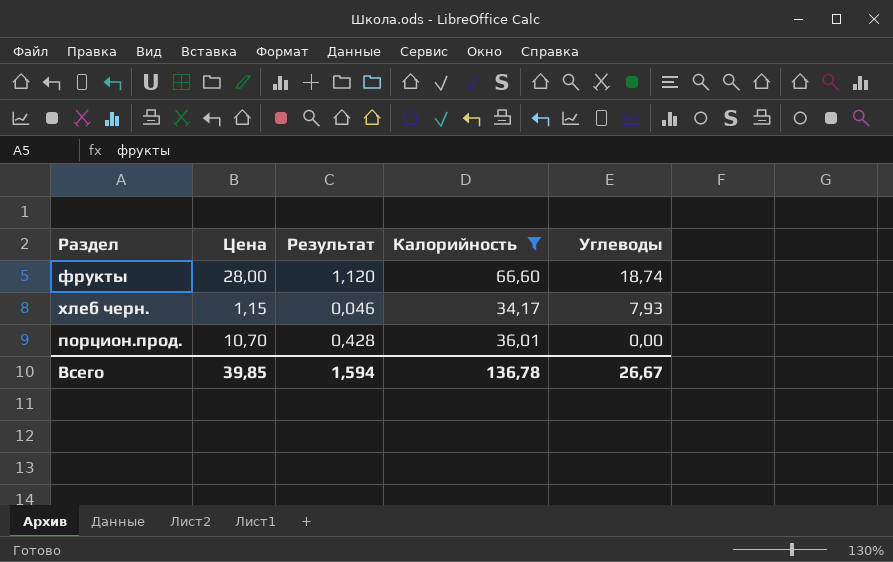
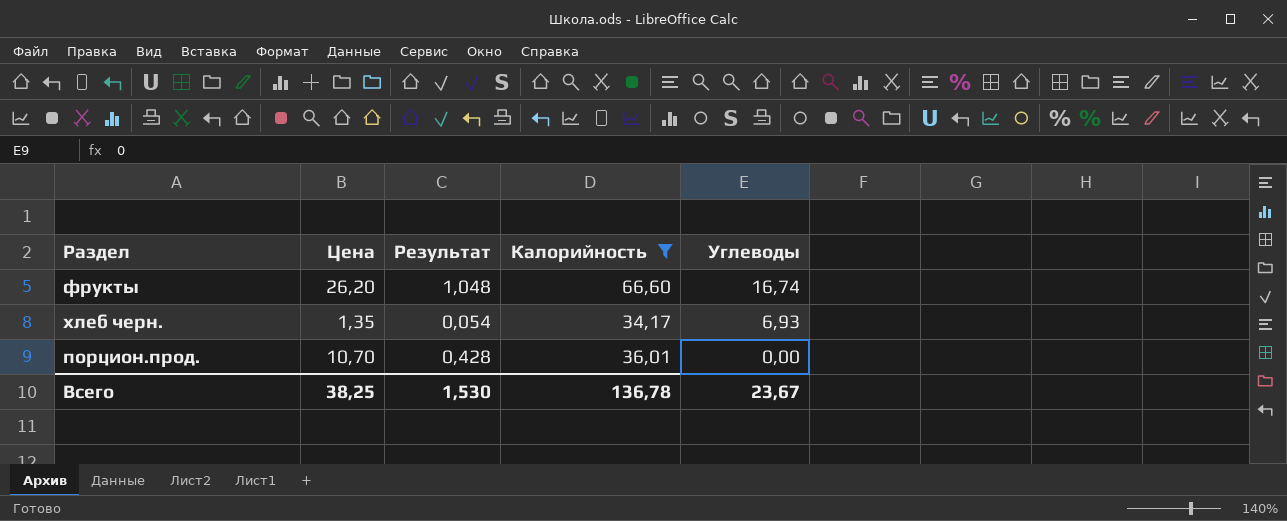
фрукты | Цена: 28,00 -> 26,20
фрукты | Результат: 1,120 -> 1,048
фрукты | Углеводы: 18,74 -> 16,74
хлеб черн. | Цена: 1,15 -> 1,35
хлеб черн. | Результат: 0,046 -> 0,054
хлеб черн. | Углеводы: 7,93 -> 6,93
Всего | Цена: 39,85 -> 38,25
Всего | Результат: 1,594 -> 1,530
Всего | Углеводы: 26,67 -> 23,67

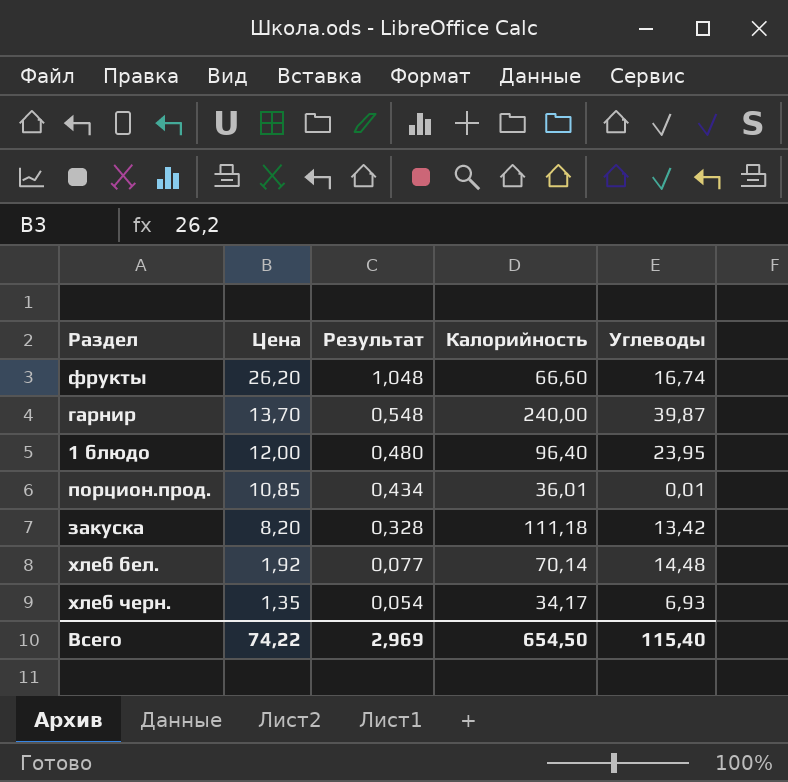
filter: Калорийность <= 66,60 -> none
row order: Углеводы descending -> Цена descending
порцион.прод. | Цена: 10,70 -> 10,85
порцион.прод. | Результат: 0,428 -> 0,434
порцион.прод. | Углеводы: 0,00 -> 0,01
Всего | Цена: 38,25 -> 74,22
Всего | Результат: 1,530 -> 2,969
Всего | Калорийность: 136,78 -> 654,50
Всего | Углеводы: 23,67 -> 115,40

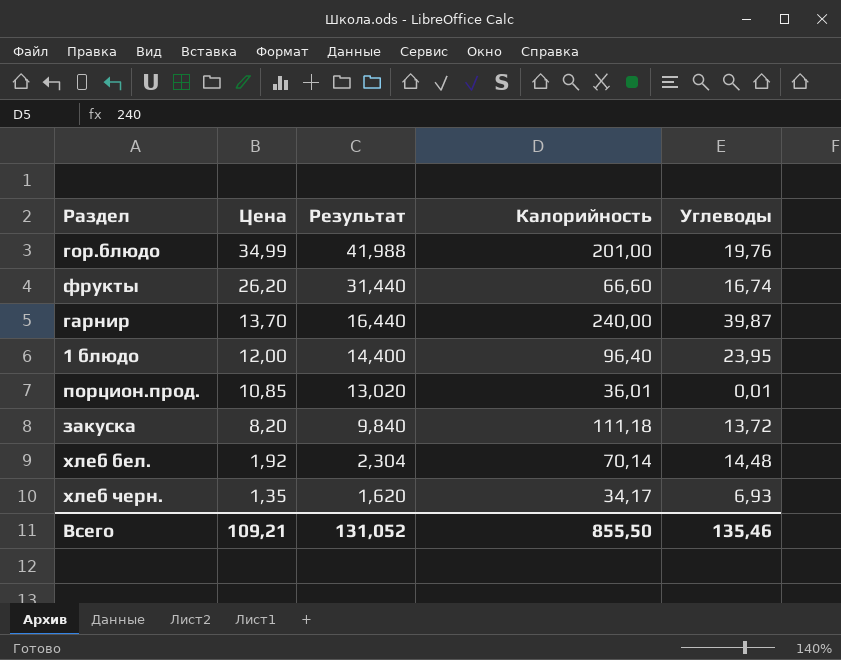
column Результат | formula: [Цена] * 0,04 -> [Цена] * 1,2
row гор.блюдо: none -> 34,99 | 41,988 | 201,00 | 19,76
закуска | Углеводы: 13,42 -> 13,72
Всего | Цена: 74,22 -> 109,21
Всего | Результат: 2,969 -> 131,052
Всего | Калорийность: 654,50 -> 855,50
Всего | Углеводы: 115,40 -> 135,46

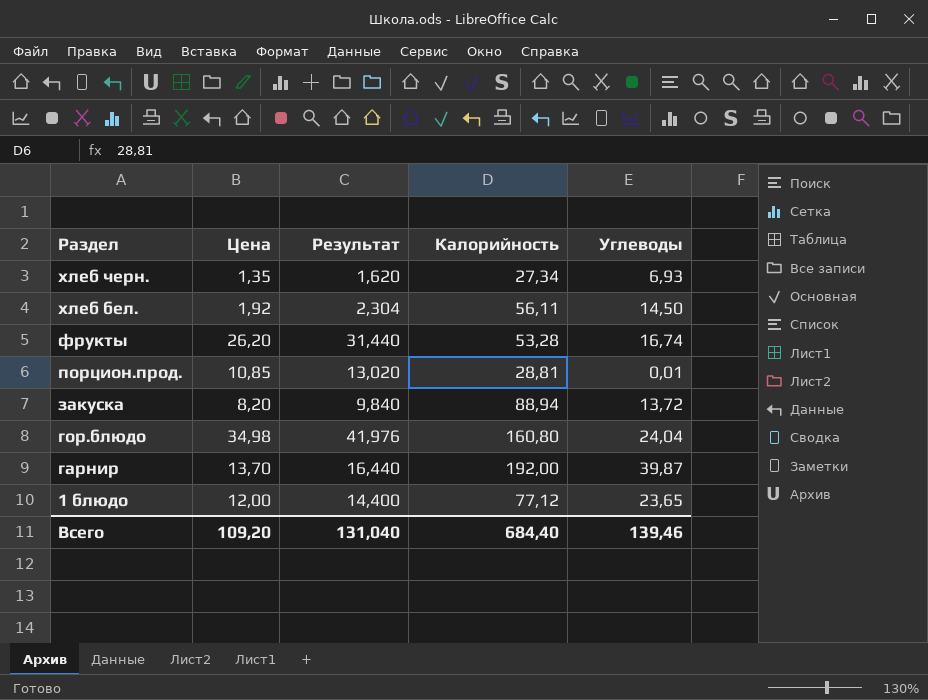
row order: Цена descending -> Раздел descending
хлеб черн. | Калорийность: 34,17 -> 27,34
хлеб бел. | Калорийность: 70,14 -> 56,11
хлеб бел. | Углеводы: 14,48 -> 14,50
фрукты | Калорийность: 66,60 -> 53,28
порцион.прод. | Калорийность: 36,01 -> 28,81
закуска | Калорийность: 111,18 -> 88,94
гор.блюдо | Цена: 34,99 -> 34,98
гор.блюдо | Результат: 41,988 -> 41,976
гор.блюдо | Калорийность: 201,00 -> 160,80
гор.блюдо | Углеводы: 19,76 -> 24,04
гарнир | Калорийность: 240,00 -> 192,00
1 блюдо | Калорийность: 96,40 -> 77,12
1 блюдо | Углеводы: 23,95 -> 23,65
Всего | Цена: 109,21 -> 109,20
Всего | Результат: 131,052 -> 131,040
Всего | Калорийность: 855,50 -> 684,40
Всего | Углеводы: 135,46 -> 139,46

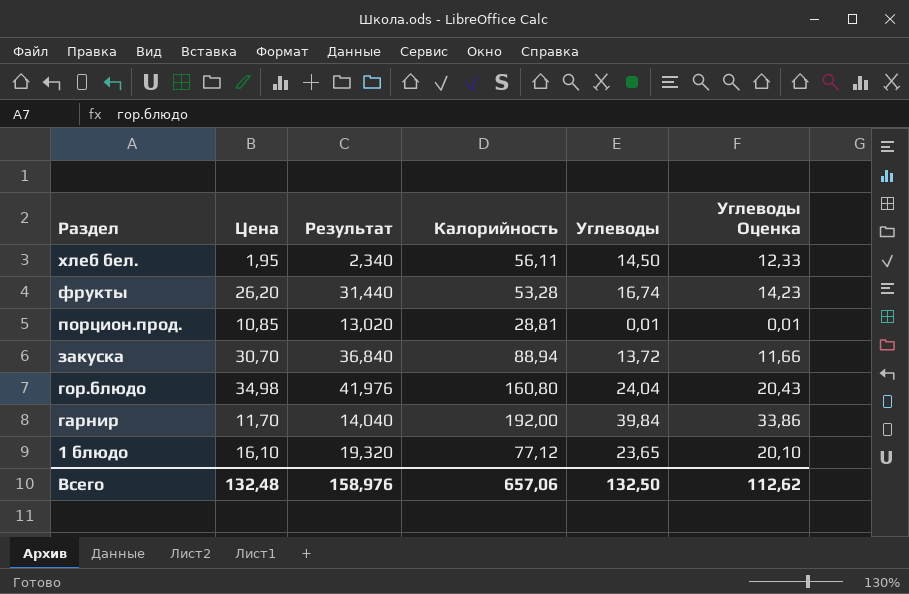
column Углеводы Оценка | formula: none -> [Углеводы] * 0,85
row хлеб черн.: 1,35 | 1,620 | 27,34 | 6,93 -> none
хлеб бел. | Цена: 1,92 -> 1,95
хлеб бел. | Результат: 2,304 -> 2,340
закуска | Цена: 8,20 -> 30,70
закуска | Результат: 9,840 -> 36,840
гарнир | Цена: 13,70 -> 11,70
гарнир | Результат: 16,440 -> 14,040
гарнир | Углеводы: 39,87 -> 39,84
1 блюдо | Цена: 12,00 -> 16,10
1 блюдо | Результат: 14,400 -> 19,320
Всего | Цена: 109,20 -> 132,48
Всего | Результат: 131,040 -> 158,976
Всего | Калорийность: 684,40 -> 657,06
Всего | Углеводы: 139,46 -> 132,50

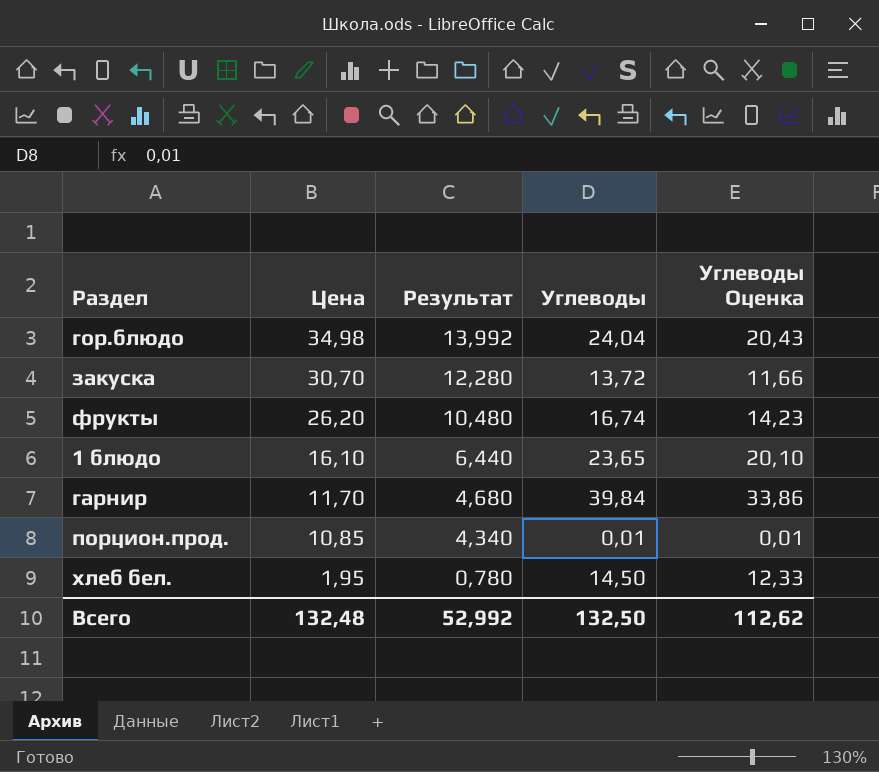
row order: Раздел descending -> Цена descending
column Калорийность | position: 4 -> none
column Результат | formula: [Цена] * 1,2 -> [Цена] * 0,4
Всего | Результат: 158,976 -> 52,992

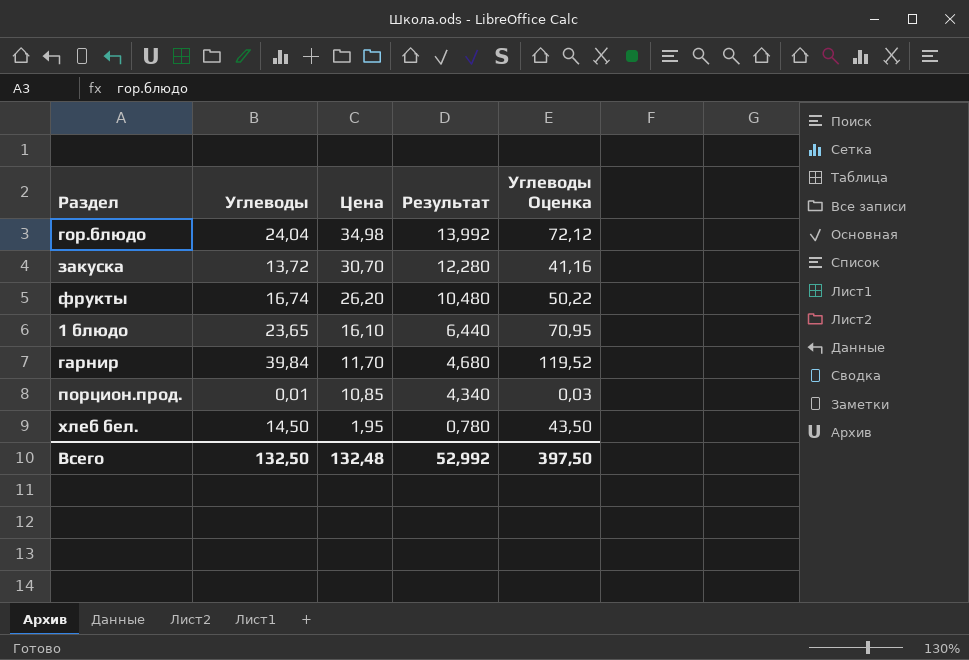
column Углеводы | position: 4 -> 2
column Углеводы Оценка | formula: [Углеводы] * 0,85 -> [Углеводы] * 3
Всего | Углеводы Оценка: 112,62 -> 397,50

